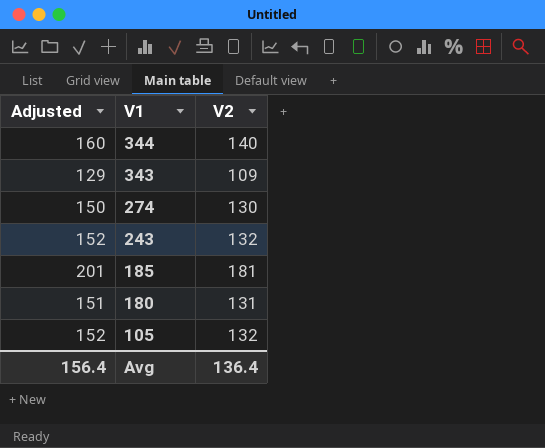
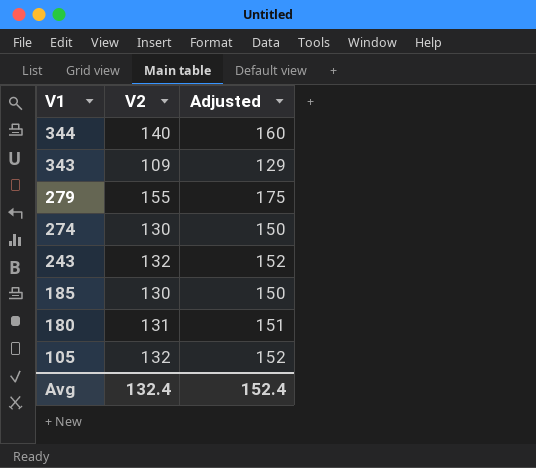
column Adjusted | position: 1 -> 3
row 279: none -> 155 | 175
185 | V2: 181 -> 130
185 | Adjusted: 201 -> 150
Avg | V2: 136.4 -> 132.4
Avg | Adjusted: 156.4 -> 152.4

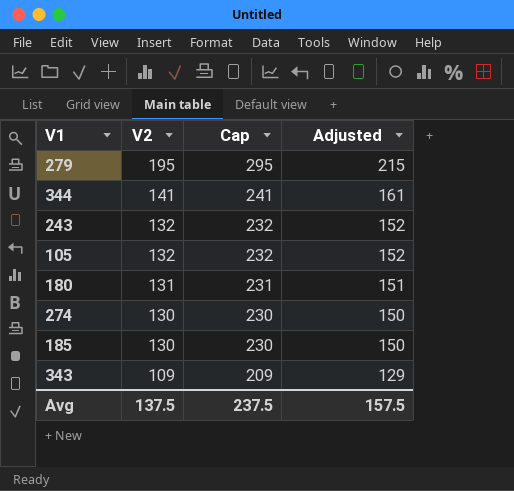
row order: V1 descending -> V2 descending
column Cap | formula: none -> [V2] + 100
279 | V2: 155 -> 195
279 | Adjusted: 175 -> 215
344 | V2: 140 -> 141
344 | Adjusted: 160 -> 161
Avg | V2: 132.4 -> 137.5
Avg | Adjusted: 152.4 -> 157.5

